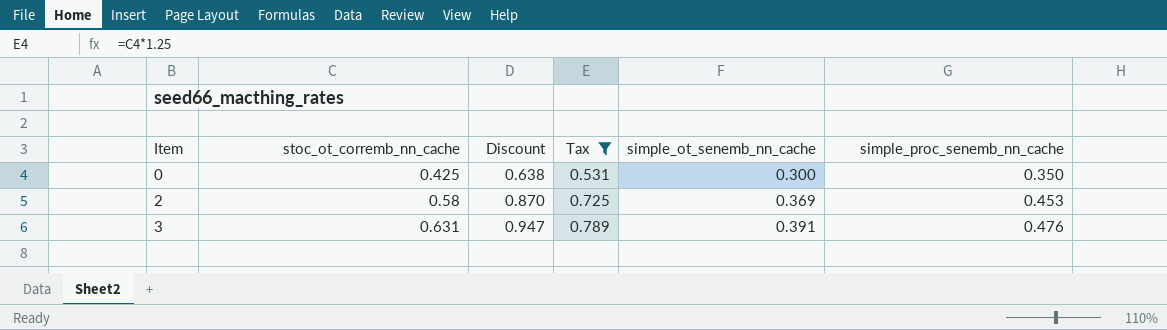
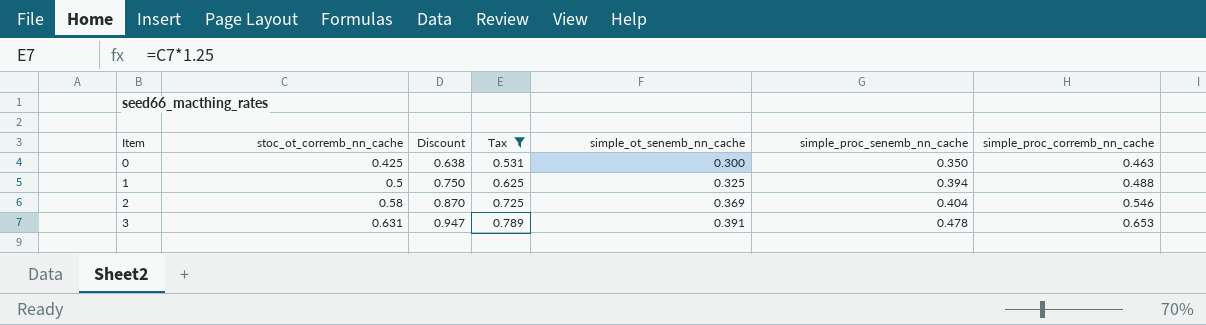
column simple_proc_corremb_nn_cache | position: none -> 7
row 1: none -> 0.5 | 0.750 | 0.625 | 0.325 | 0.394 | 0.488
2 | simple_proc_senemb_nn_cache: 0.453 -> 0.404
3 | simple_proc_senemb_nn_cache: 0.476 -> 0.478

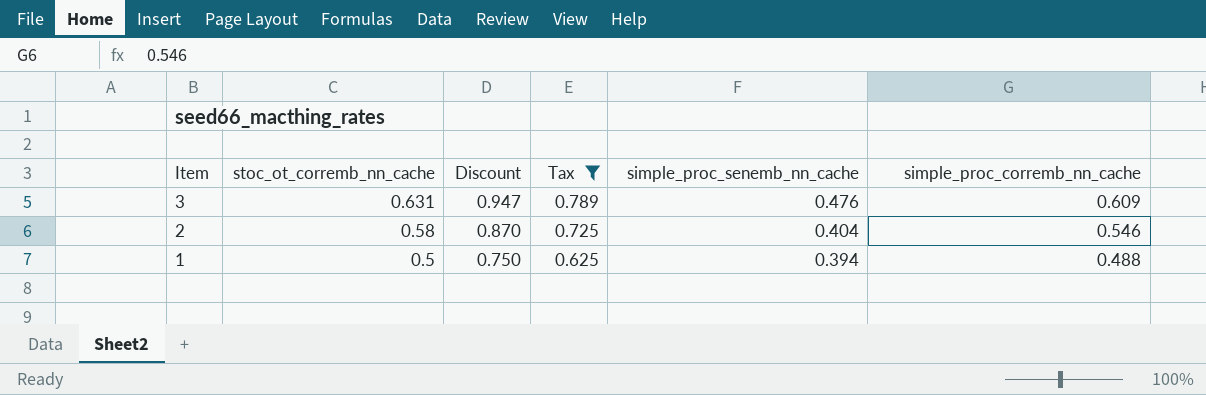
row order: Item ascending -> Item descending
column simple_ot_senemb_nn_cache | position: 5 -> none
row 0: 0.425 | 0.638 | 0.531 | 0.300 | 0.350 | 0.463 -> none
3 | simple_proc_senemb_nn_cache: 0.478 -> 0.476
3 | simple_proc_corremb_nn_cache: 0.653 -> 0.609

